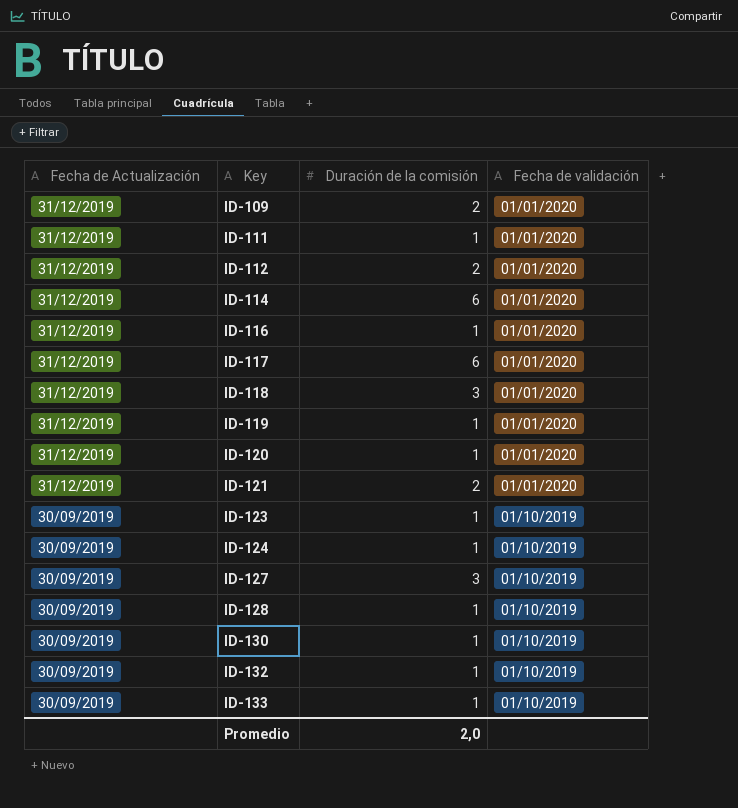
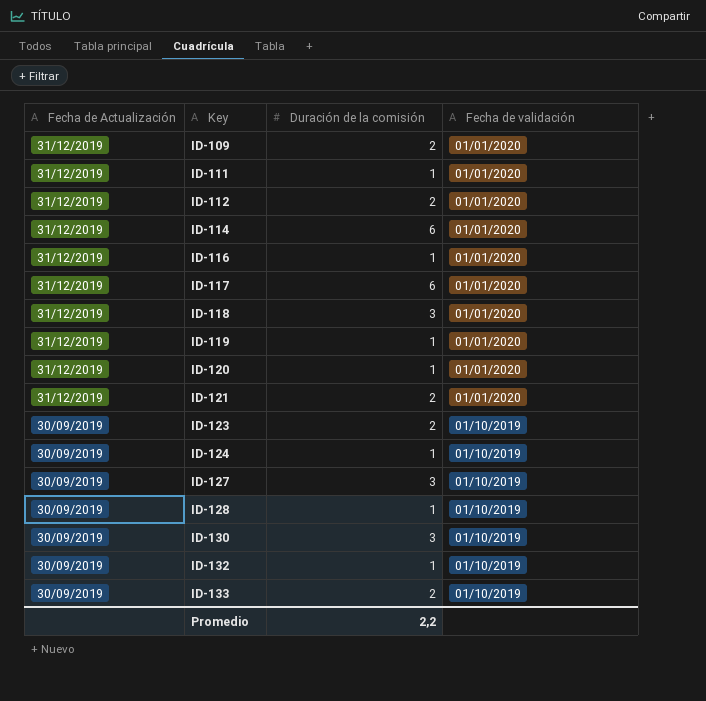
ID-123 | Duración de la comisión: 1 -> 2
ID-130 | Duración de la comisión: 1 -> 3
ID-133 | Duración de la comisión: 1 -> 2
Promedio | Duración de la comisión: 2,0 -> 2,2

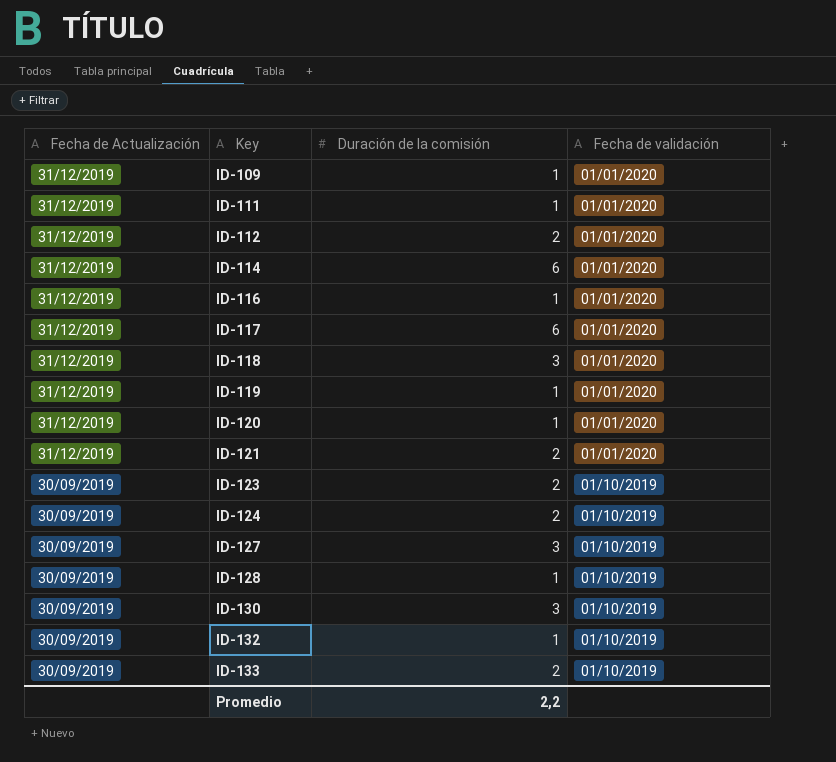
ID-109 | Duración de la comisión: 2 -> 1
ID-124 | Duración de la comisión: 1 -> 2

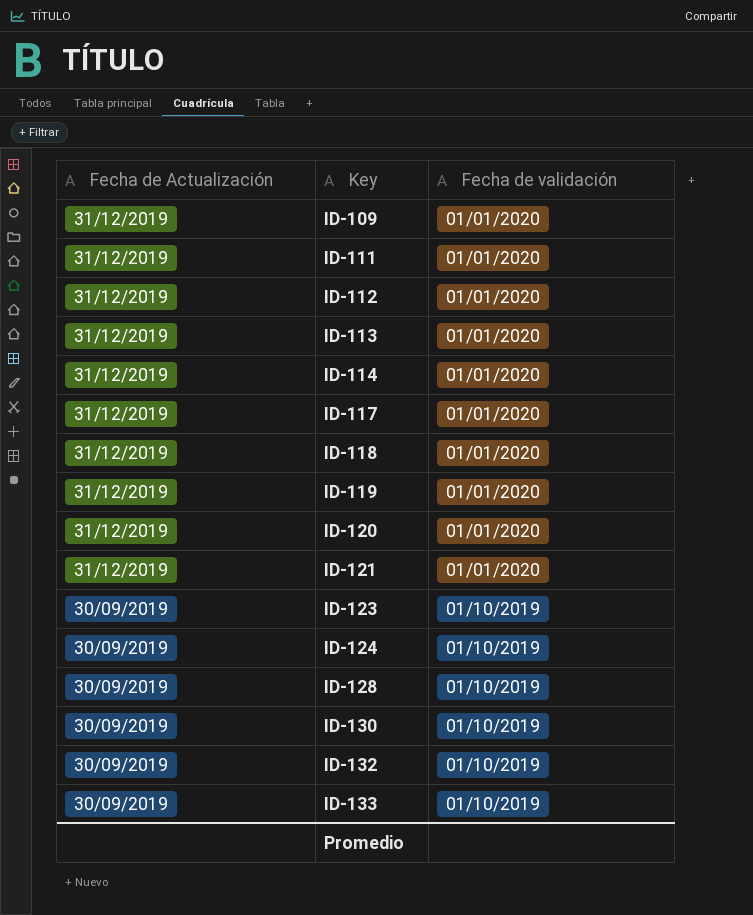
column Duración de la comisión | position: 3 -> none
row ID-116: 31/12/2019 | 1 | 01/01/2020 -> none
row ID-127: 30/09/2019 | 3 | 01/10/2019 -> none
row ID-113: none -> 31/12/2019 | 01/01/2020

